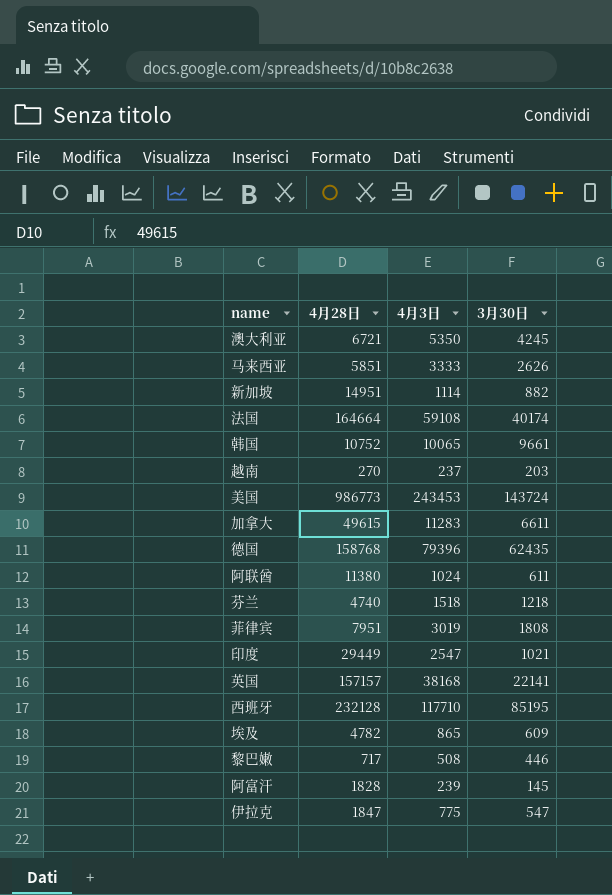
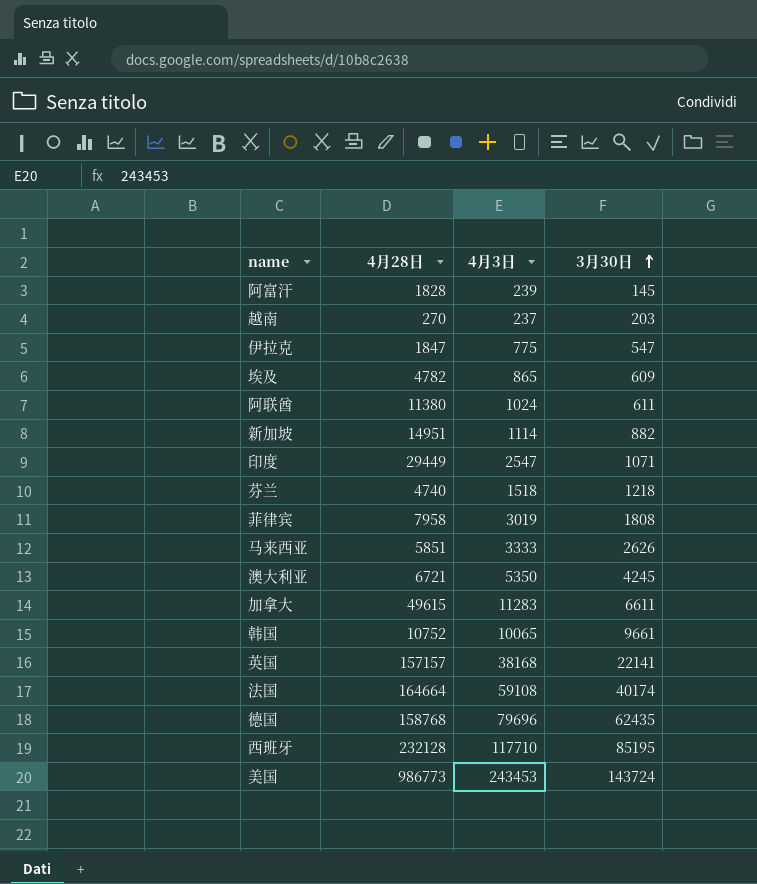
row order: none -> 3月30日 ascending
row 黎巴嫩: 717 | 508 | 446 -> none
印度 | 3月30日: 1021 -> 1071
菲律宾 | 4月28日: 7951 -> 7958
德国 | 4月3日: 79396 -> 79696

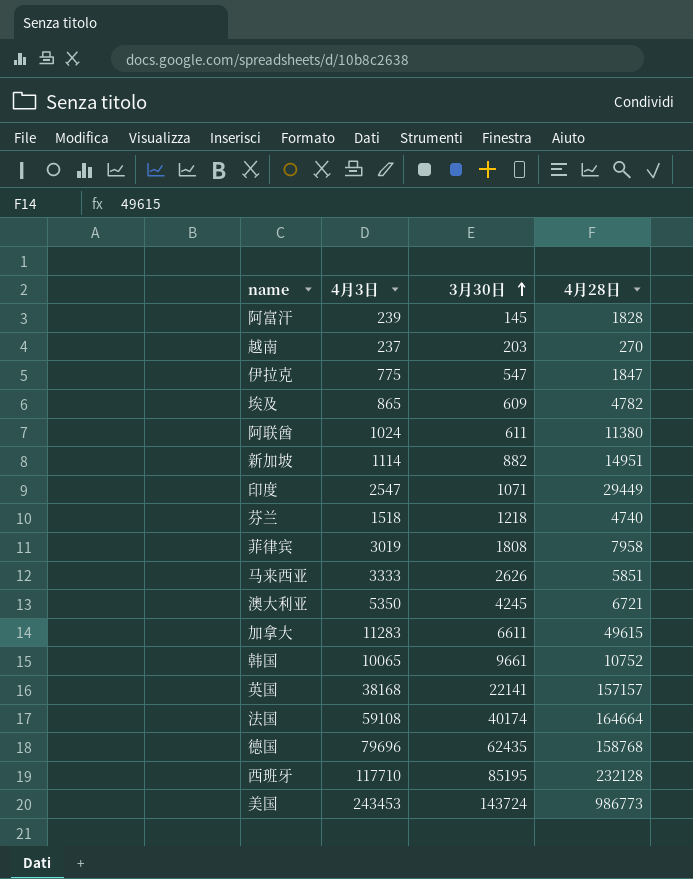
column 4月28日 | position: 2 -> 4

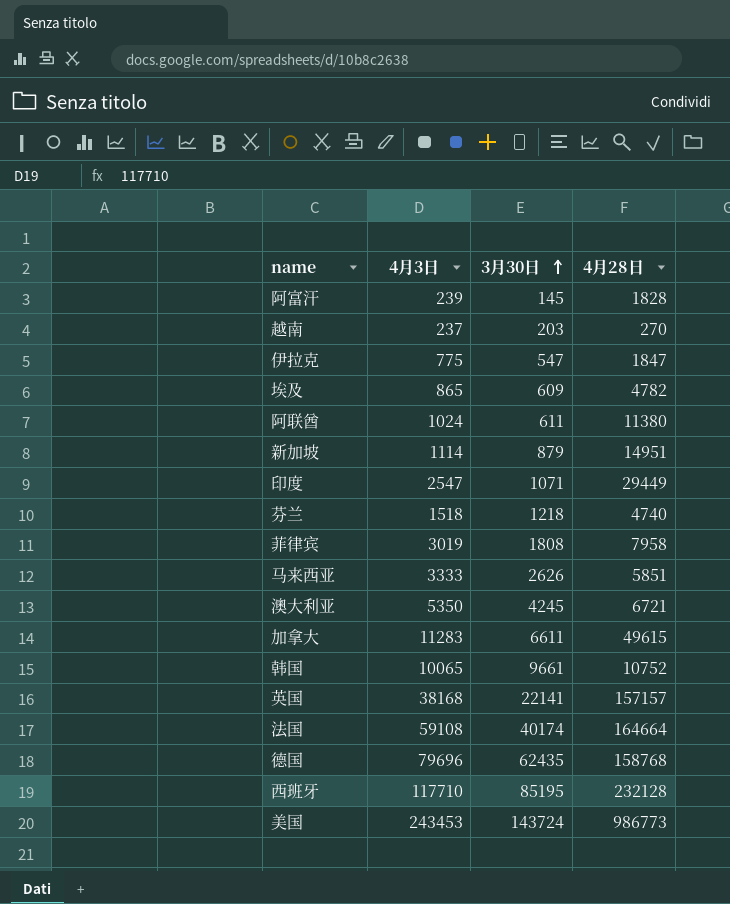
新加坡 | 3月30日: 882 -> 879

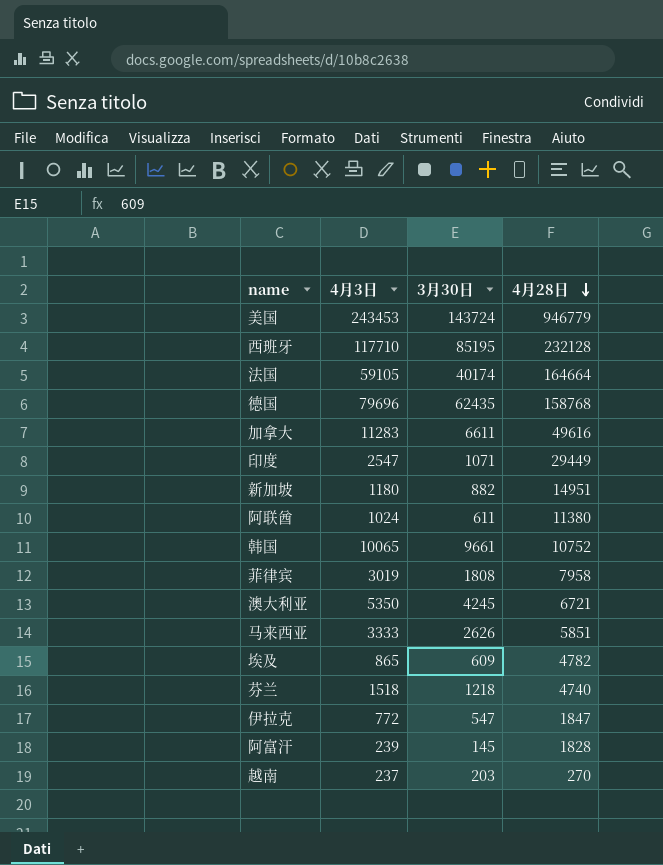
row order: 3月30日 ascending -> 4月28日 descending
row 英国: 38168 | 22141 | 157157 -> none
美国 | 4月28日: 986773 -> 946779
法国 | 4月3日: 59108 -> 59105
加拿大 | 4月28日: 49615 -> 49616
新加坡 | 4月3日: 1114 -> 1180
新加坡 | 3月30日: 879 -> 882
伊拉克 | 4月3日: 775 -> 772

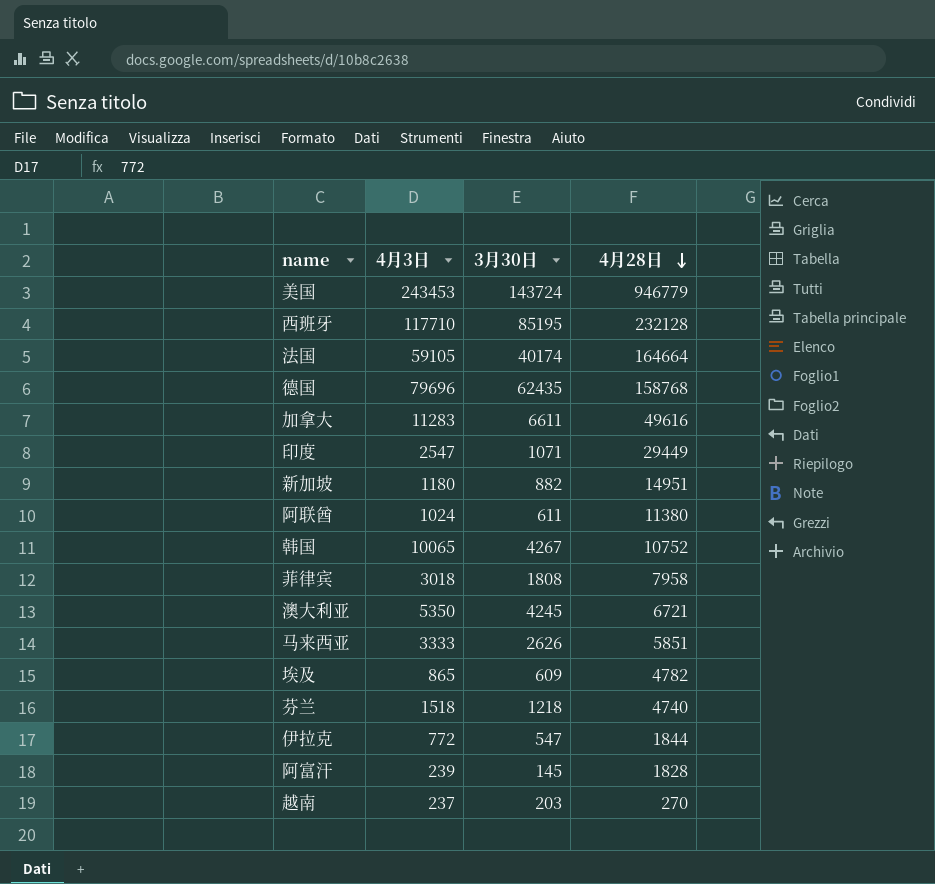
韩国 | 3月30日: 9661 -> 4267
菲律宾 | 4月3日: 3019 -> 3018
伊拉克 | 4月28日: 1847 -> 1844

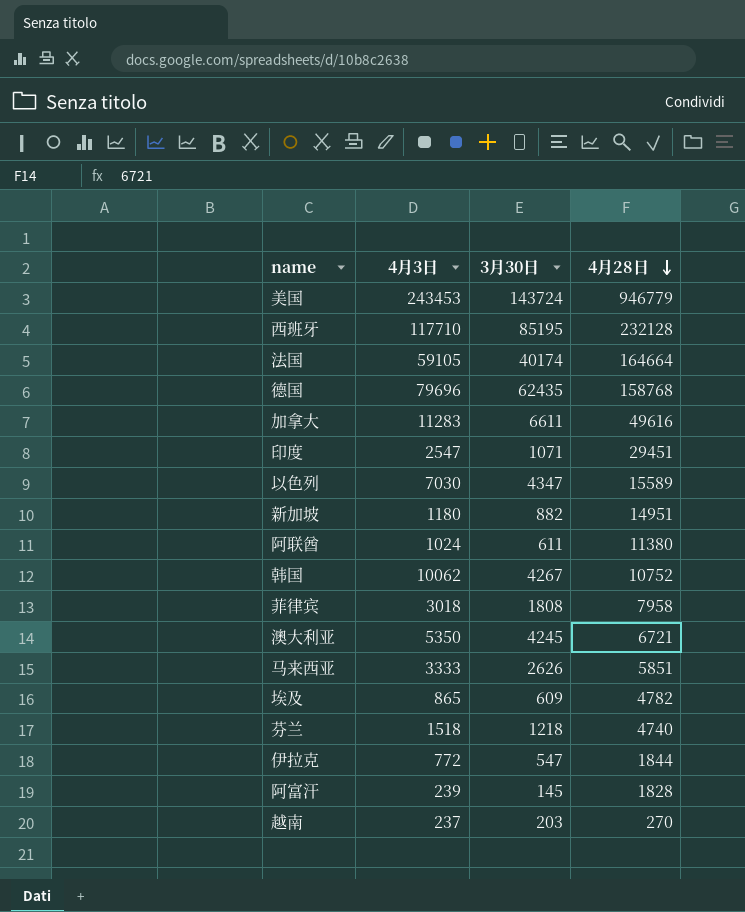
印度 | 4月28日: 29449 -> 29451
row 以色列: none -> 7030 | 4347 | 15589
韩国 | 4月3日: 10065 -> 10062

